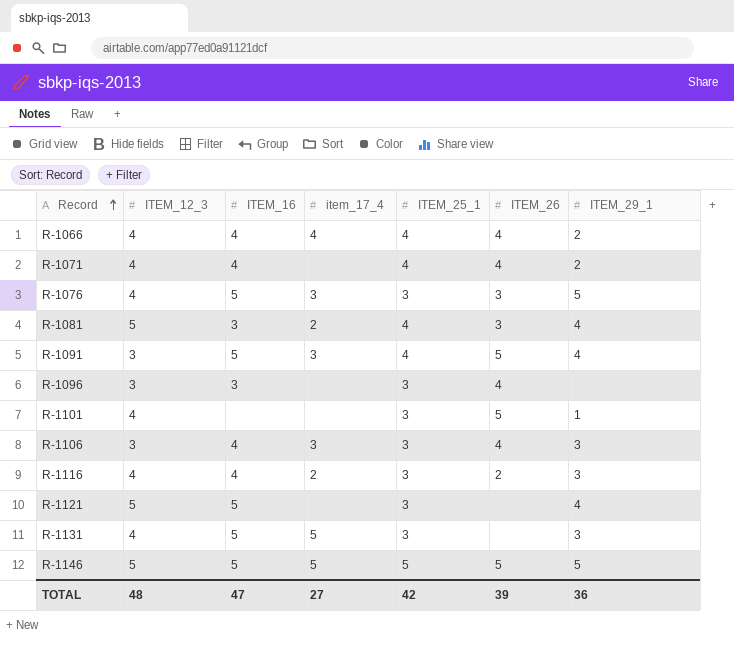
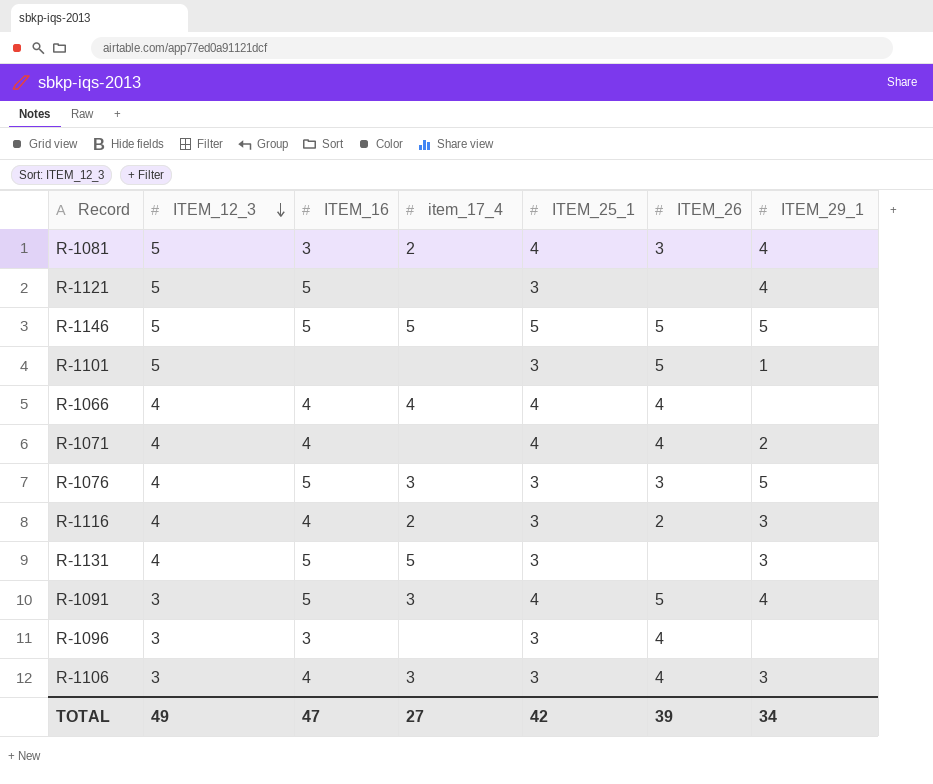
row order: Record ascending -> ITEM_12_3 descending
R-1101 | ITEM_12_3: 4 -> 5
R-1066 | ITEM_29_1: 2 -> none
TOTAL | ITEM_12_3: 48 -> 49
TOTAL | ITEM_29_1: 36 -> 34

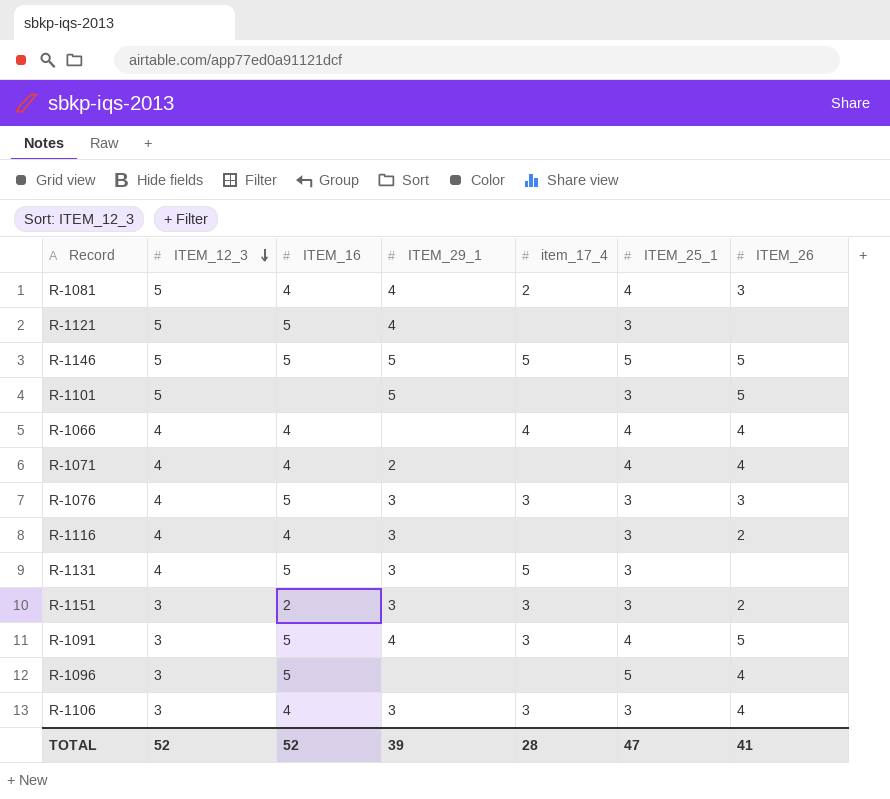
column ITEM_29_1 | position: 7 -> 4
R-1081 | ITEM_16: 3 -> 4
R-1101 | ITEM_29_1: 1 -> 5
R-1076 | ITEM_29_1: 5 -> 3
R-1116 | item_17_4: 2 -> none
row R-1151: none -> 3 | 2 | 3 | 3 | 3 | 2
R-1096 | ITEM_16: 3 -> 5
R-1096 | ITEM_25_1: 3 -> 5
TOTAL | ITEM_12_3: 49 -> 52
TOTAL | ITEM_16: 47 -> 52
TOTAL | ITEM_29_1: 34 -> 39
TOTAL | item_17_4: 27 -> 28
TOTAL | ITEM_25_1: 42 -> 47
TOTAL | ITEM_26: 39 -> 41

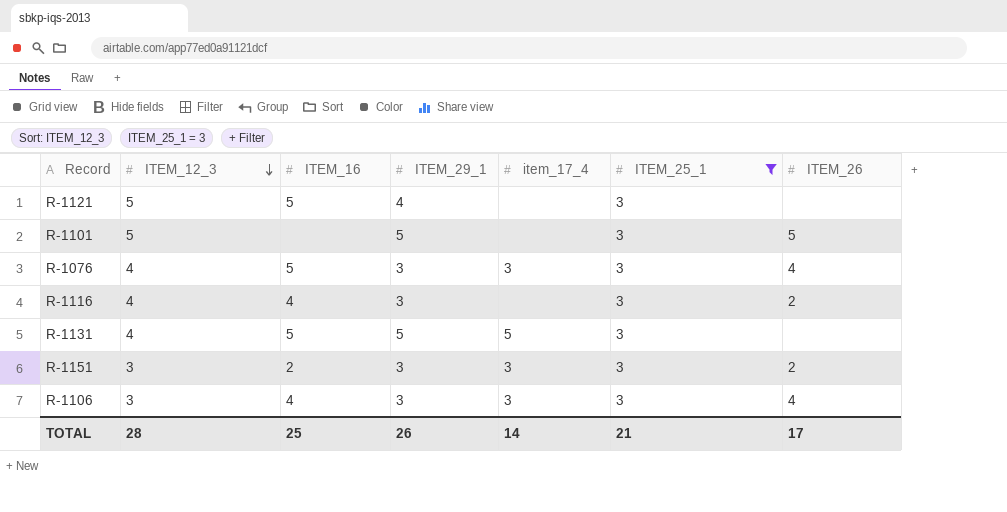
filter: none -> ITEM_25_1 = 3
R-1076 | ITEM_26: 3 -> 4
R-1131 | ITEM_29_1: 3 -> 5
TOTAL | ITEM_12_3: 52 -> 28
TOTAL | ITEM_16: 52 -> 25
TOTAL | ITEM_29_1: 39 -> 26
TOTAL | item_17_4: 28 -> 14
TOTAL | ITEM_25_1: 47 -> 21
TOTAL | ITEM_26: 41 -> 17

